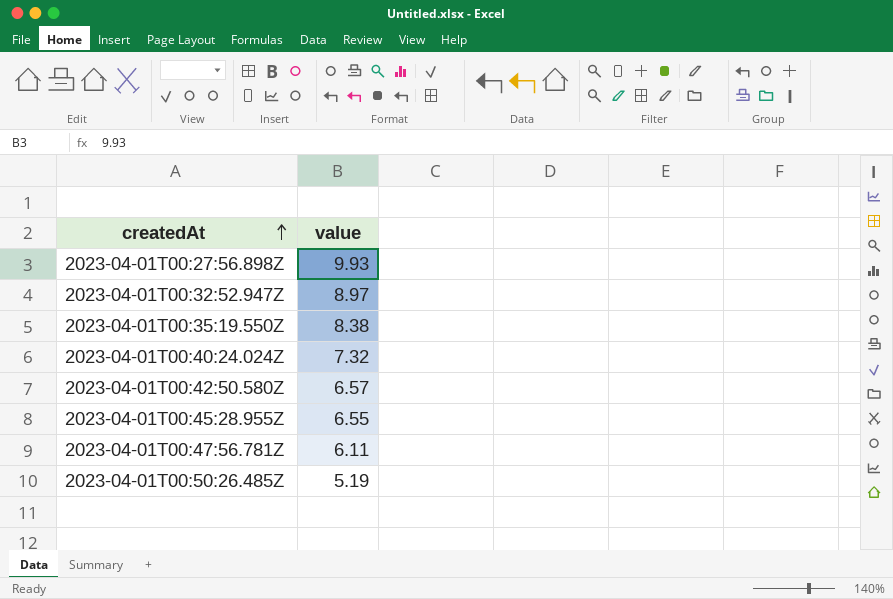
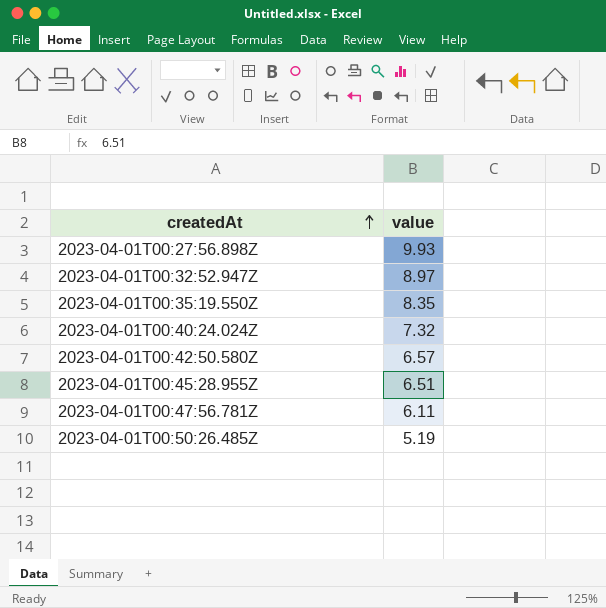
2023-04-01T00:35:19.550Z | value: 8.38 -> 8.35
2023-04-01T00:45:28.955Z | value: 6.55 -> 6.51

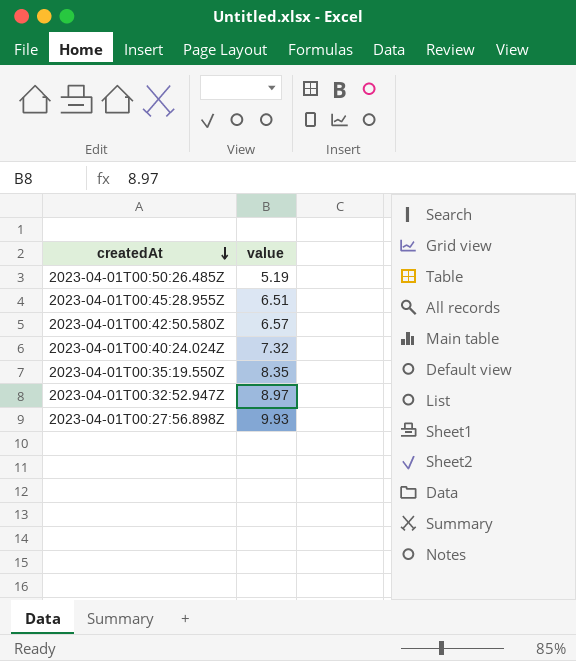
row order: createdAt ascending -> createdAt descending
row 2023-04-01T00:47:56.781Z: 6.11 -> none

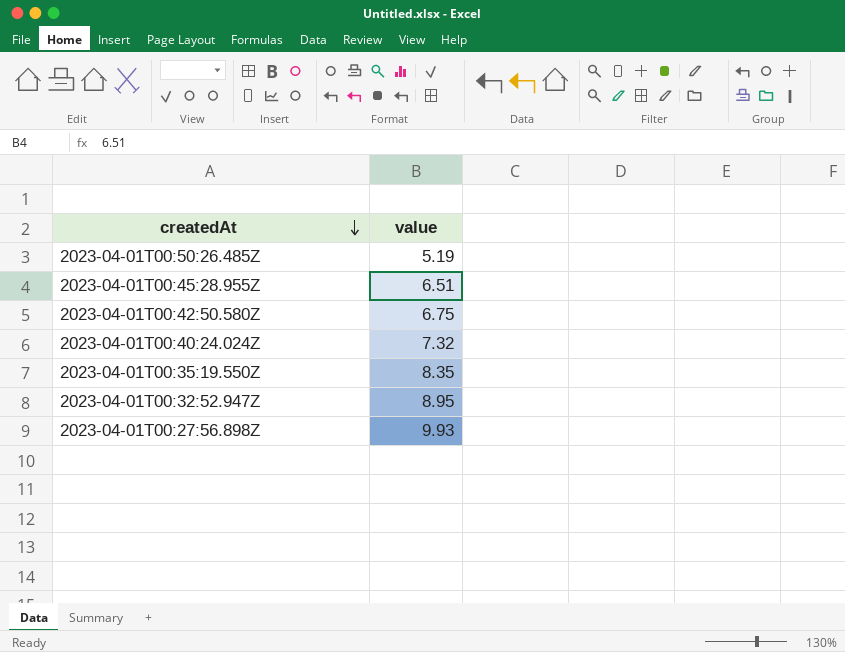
2023-04-01T00:42:50.580Z | value: 6.57 -> 6.75
2023-04-01T00:32:52.947Z | value: 8.97 -> 8.95

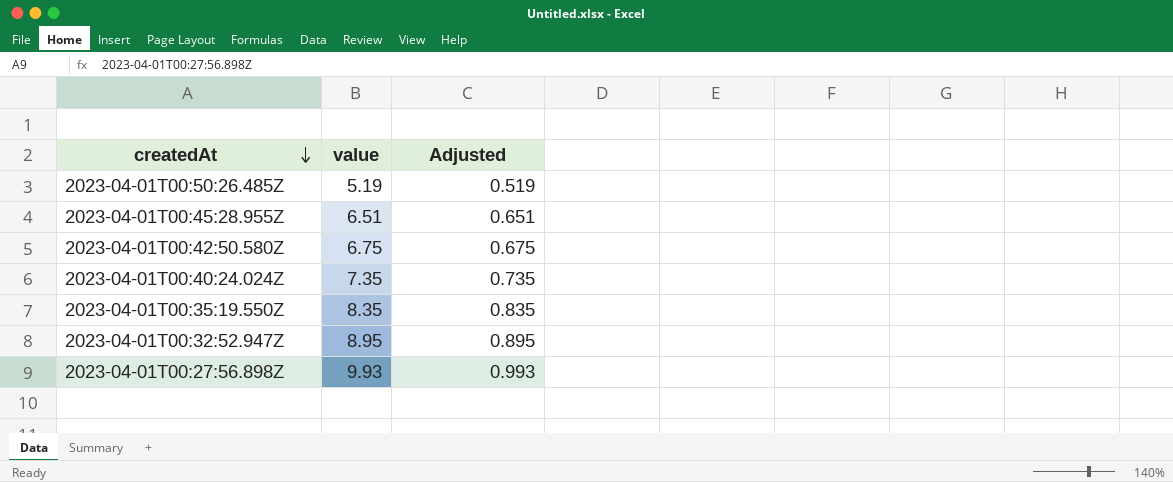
column Adjusted | formula: none -> [value] * 0.1
2023-04-01T00:40:24.024Z | value: 7.32 -> 7.35

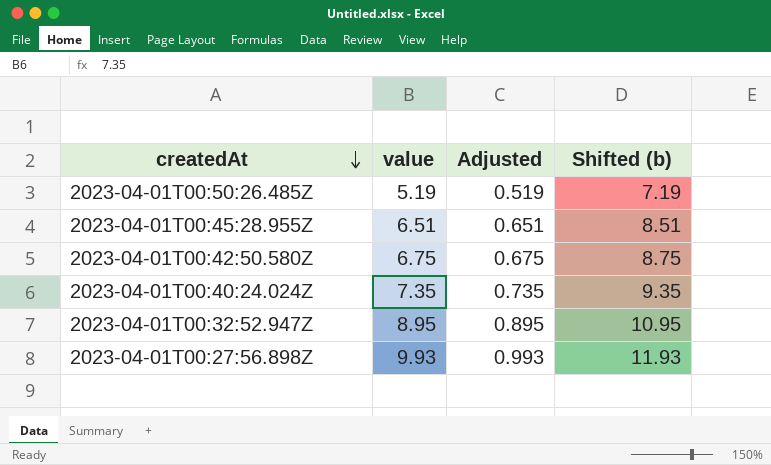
column Shifted (b) | formula: none -> [value] + 2
row 2023-04-01T00:35:19.550Z: 8.35 | 0.835 -> none

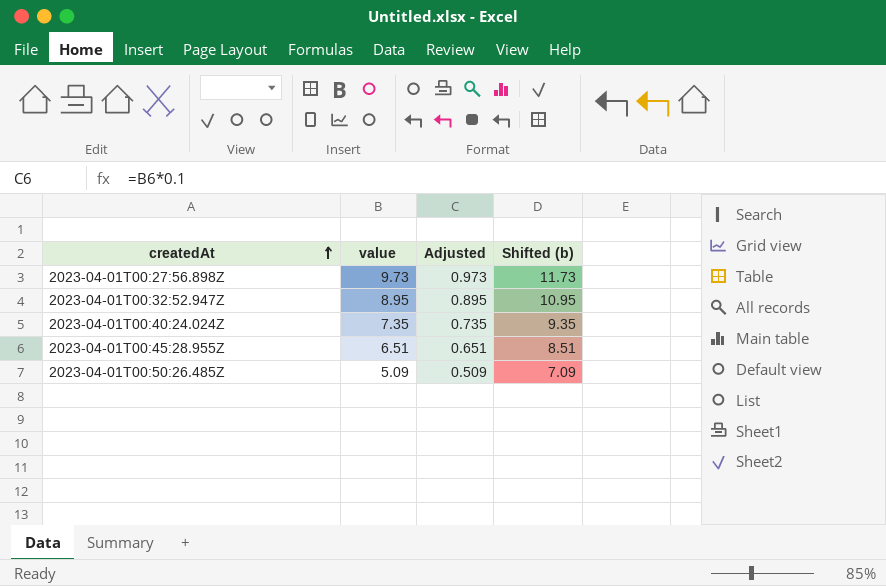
row order: createdAt descending -> createdAt ascending
row 2023-04-01T00:42:50.580Z: 6.75 | 0.675 | 8.75 -> none
2023-04-01T00:27:56.898Z | value: 9.93 -> 9.73
2023-04-01T00:27:56.898Z | Adjusted: 0.993 -> 0.973
2023-04-01T00:27:56.898Z | Shifted (b): 11.93 -> 11.73
2023-04-01T00:50:26.485Z | value: 5.19 -> 5.09
2023-04-01T00:50:26.485Z | Adjusted: 0.519 -> 0.509
2023-04-01T00:50:26.485Z | Shifted (b): 7.19 -> 7.09

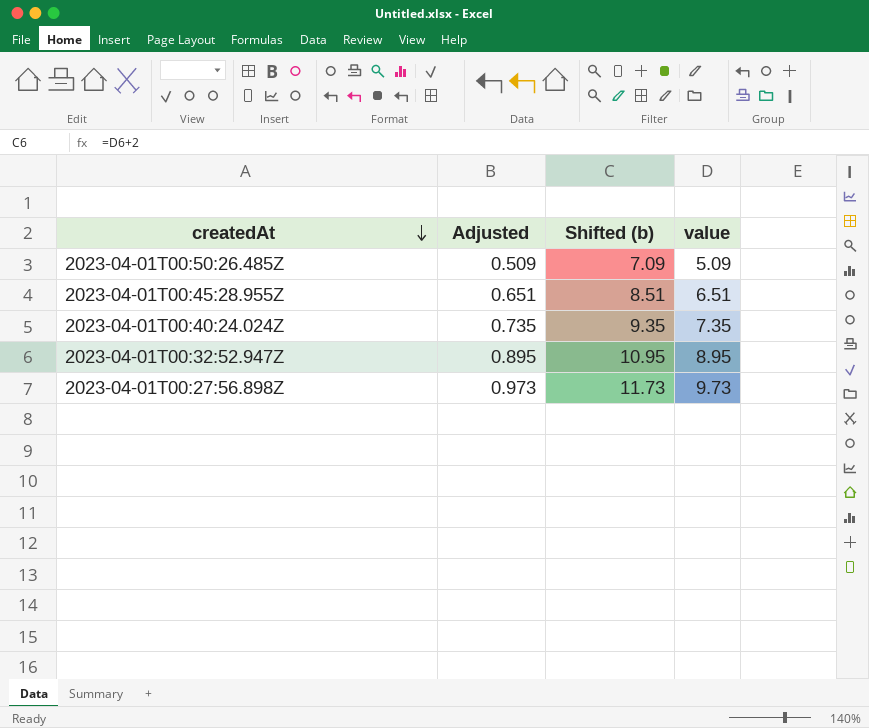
row order: createdAt ascending -> createdAt descending
column value | position: 2 -> 4

